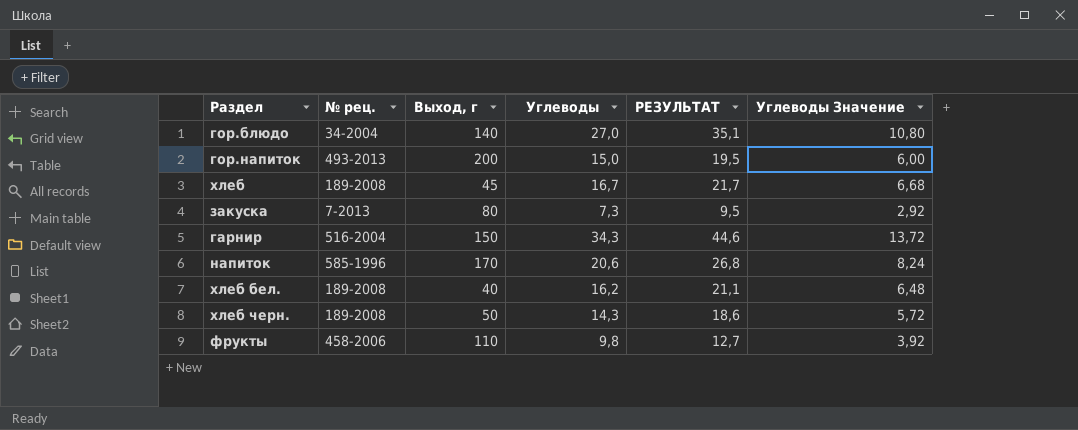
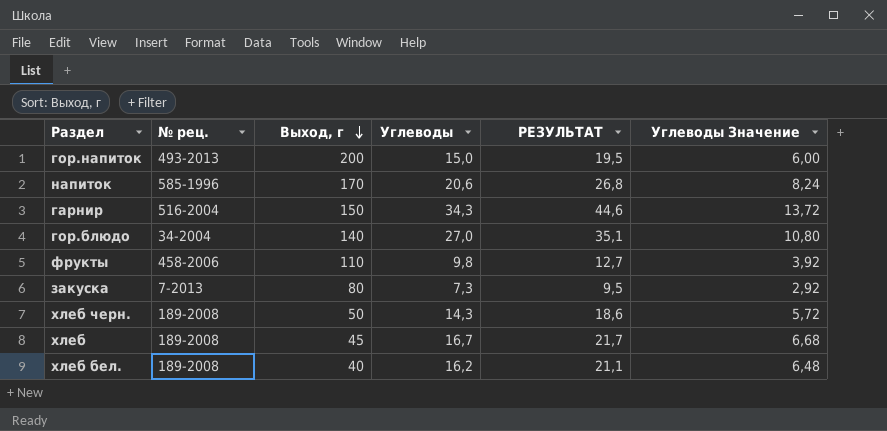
row order: none -> Выход, г descending

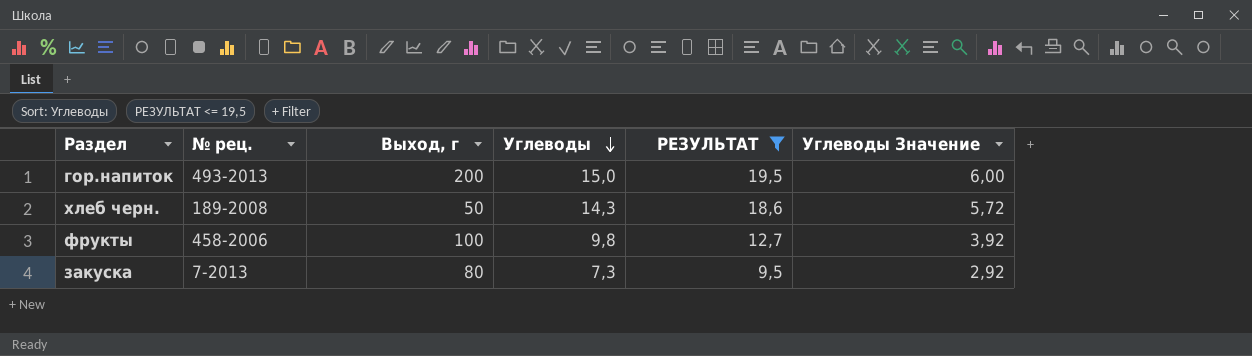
filter: none -> РЕЗУЛЬТАТ <= 19,5
row order: Выход, г descending -> Углеводы descending
фрукты | Выход, г: 110 -> 100

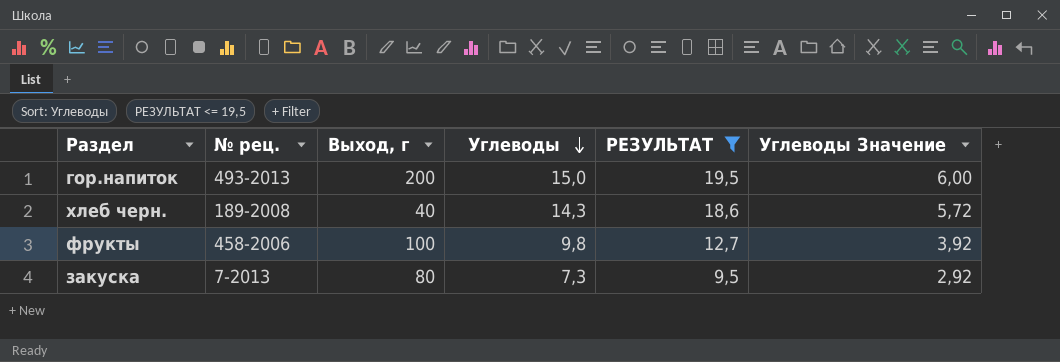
хлеб черн. | Выход, г: 50 -> 40

